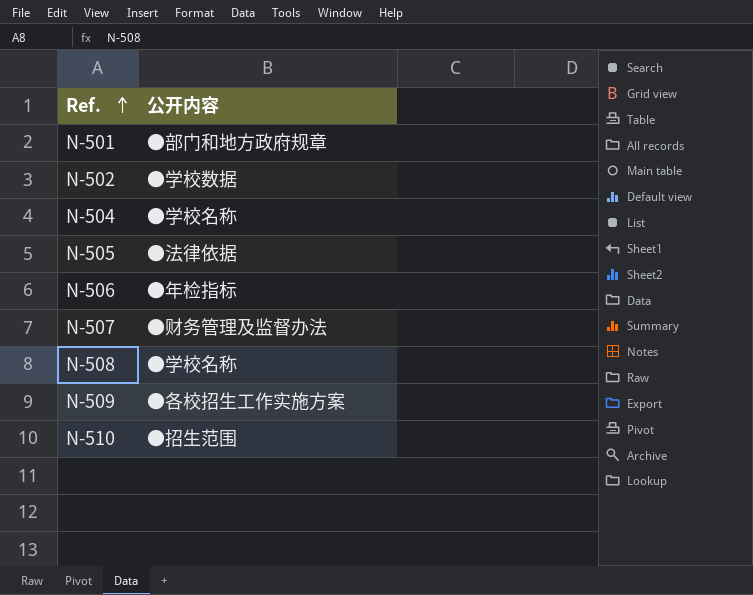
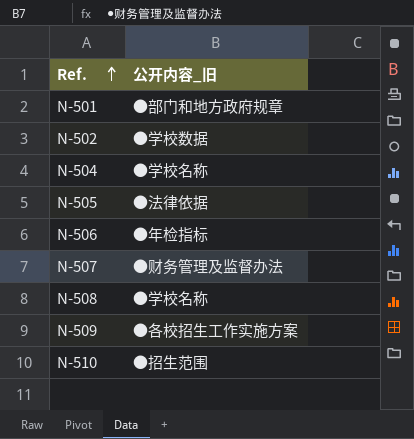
column name: 公开内容 -> 公开内容_旧

